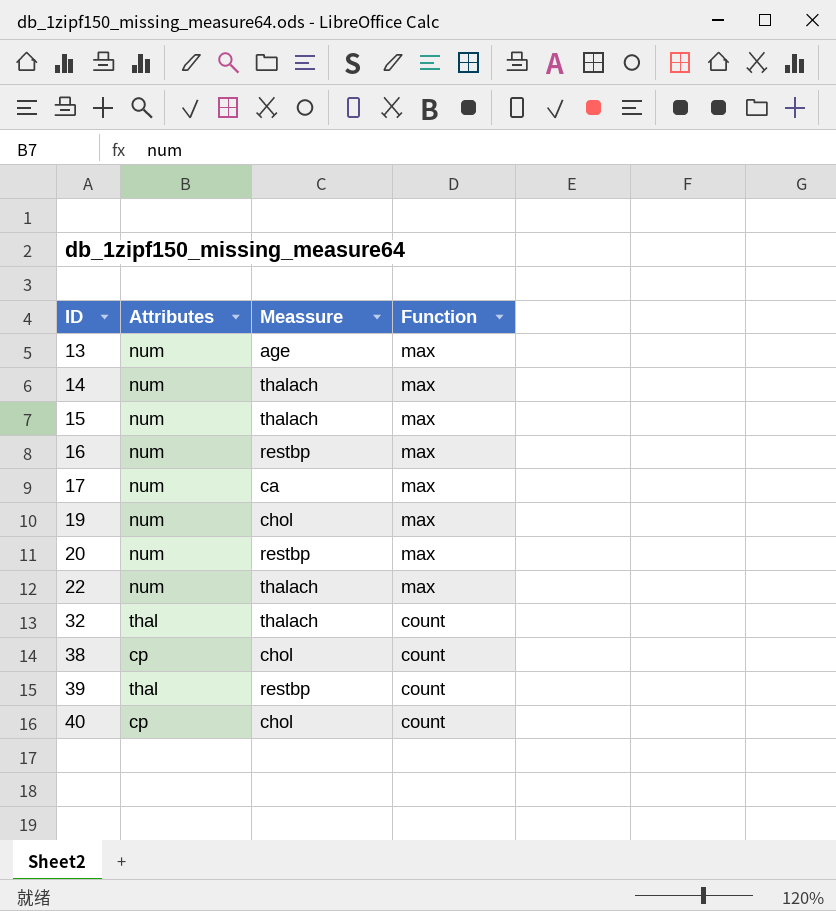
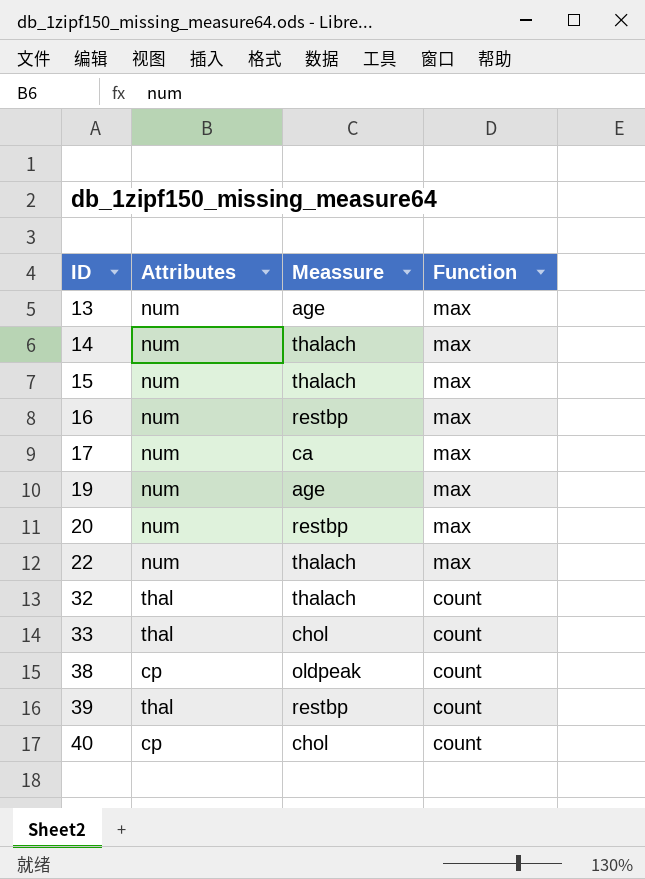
19 | Meassure: chol -> age
row 33: none -> thal | chol | count
38 | Meassure: chol -> oldpeak

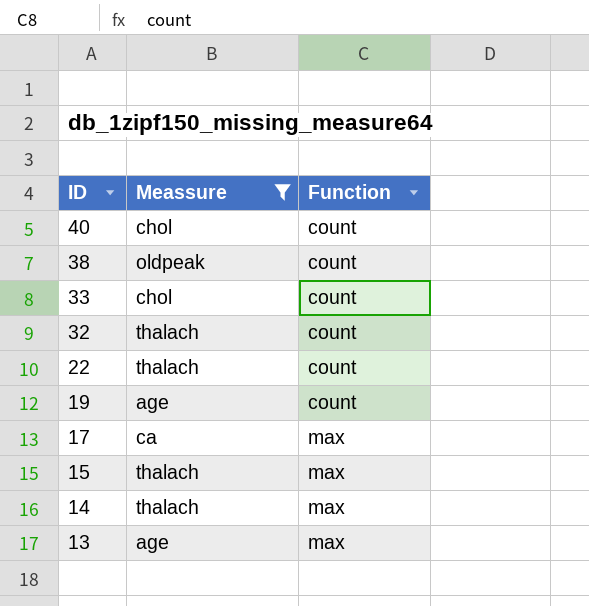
filter: none -> Meassure != restbp
row order: ID ascending -> ID descending
column Attributes | position: 2 -> none
22 | Function: max -> count
19 | Function: max -> count

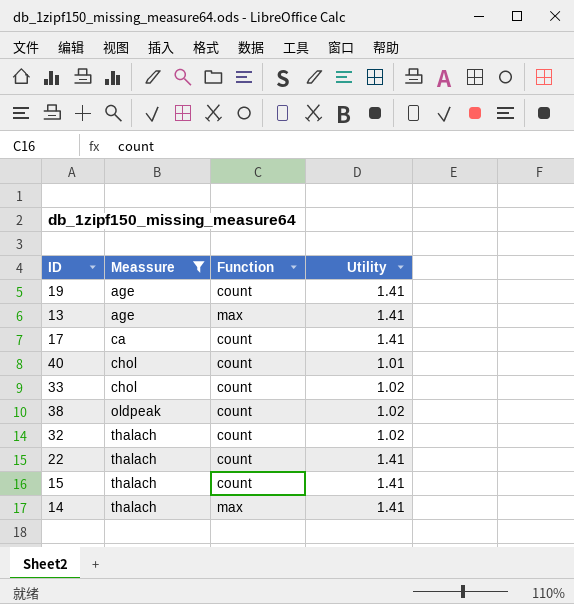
row order: ID descending -> Meassure ascending
column Utility | position: none -> 4
17 | Function: max -> count
15 | Function: max -> count

